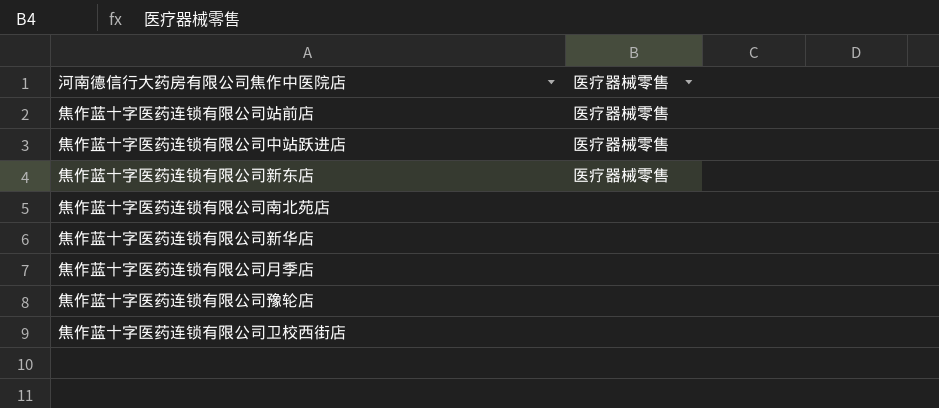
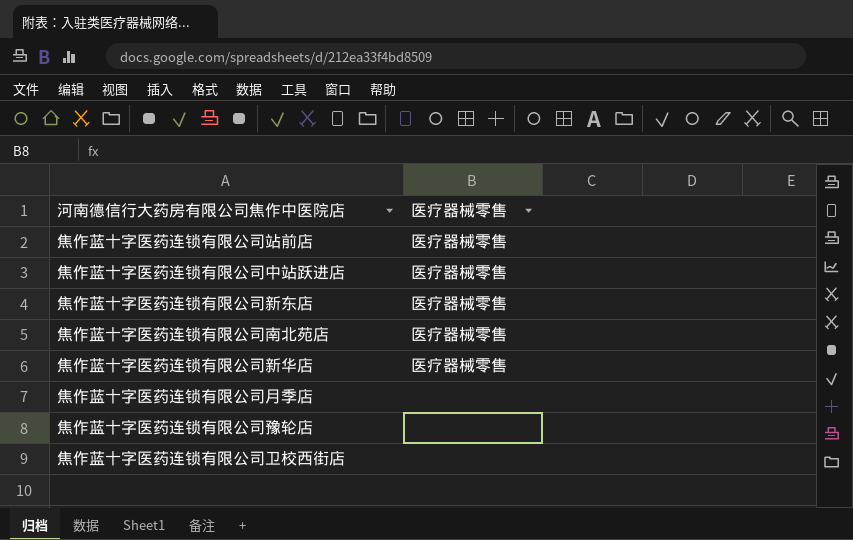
焦作蓝十字医药连锁有限公司南北苑店 | 医疗器械零售: none -> 医疗器械零售
焦作蓝十字医药连锁有限公司新华店 | 医疗器械零售: none -> 医疗器械零售

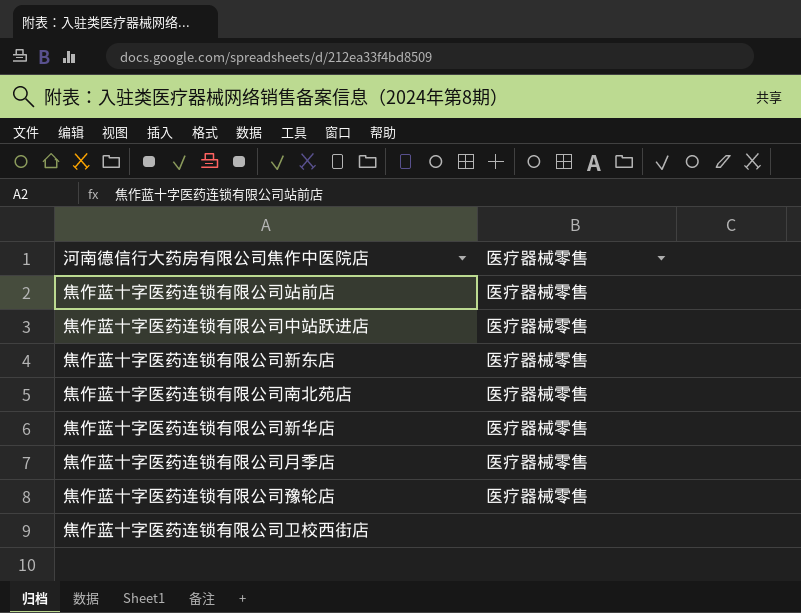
焦作蓝十字医药连锁有限公司月季店 | 医疗器械零售: none -> 医疗器械零售
焦作蓝十字医药连锁有限公司豫轮店 | 医疗器械零售: none -> 医疗器械零售

